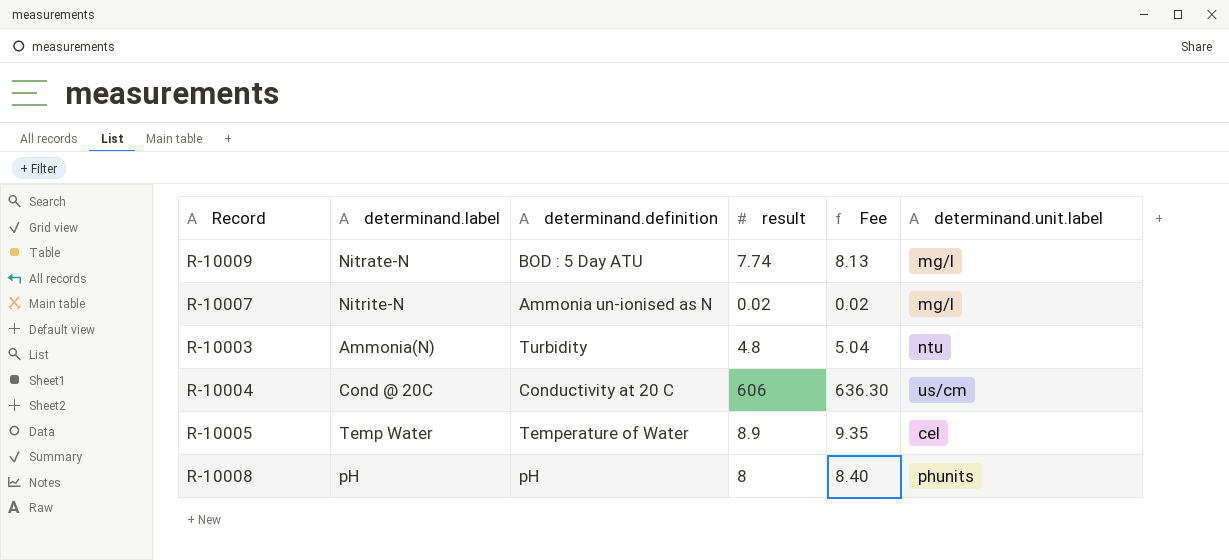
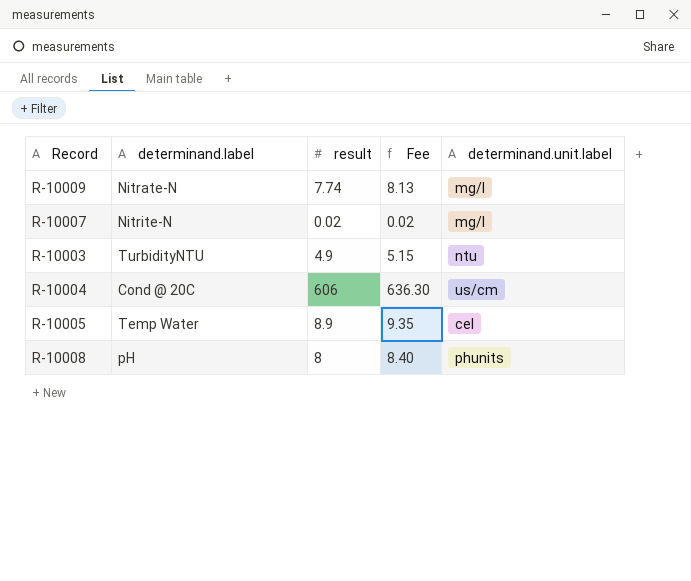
column determinand.definition | position: 3 -> none
R-10003 | determinand.label: Ammonia(N) -> TurbidityNTU
R-10003 | result: 4.8 -> 4.9
R-10003 | Fee: 5.04 -> 5.15

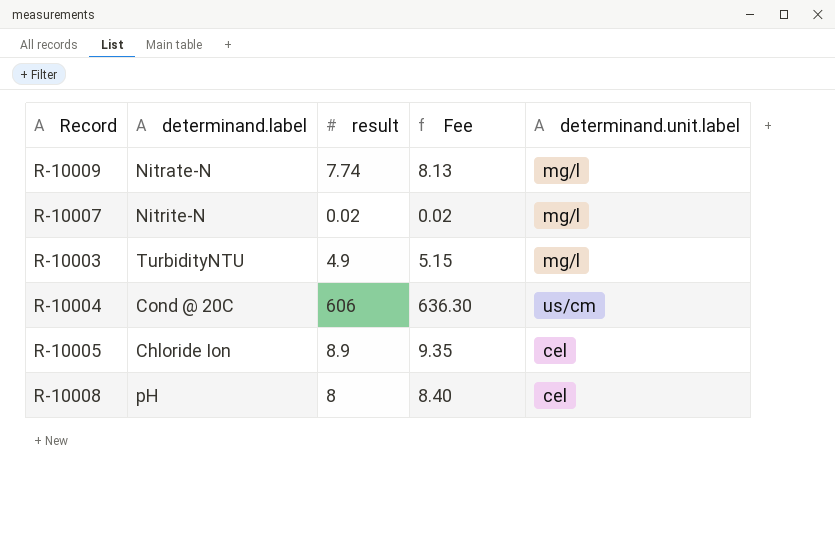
R-10003 | determinand.unit.label: ntu -> mg/l
R-10005 | determinand.label: Temp Water -> Chloride Ion
R-10008 | determinand.unit.label: phunits -> cel

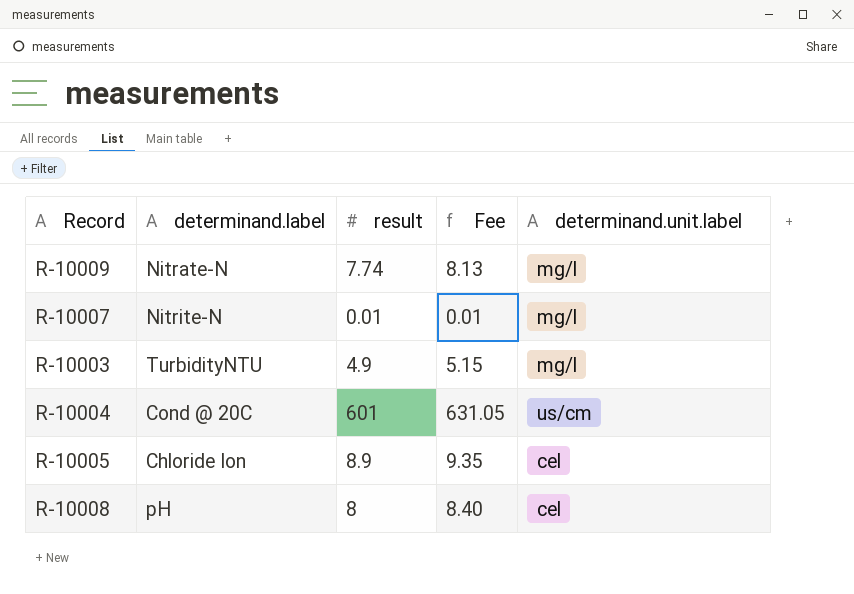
R-10007 | result: 0.02 -> 0.01
R-10007 | Fee: 0.02 -> 0.01
R-10004 | result: 606 -> 601
R-10004 | Fee: 636.30 -> 631.05

